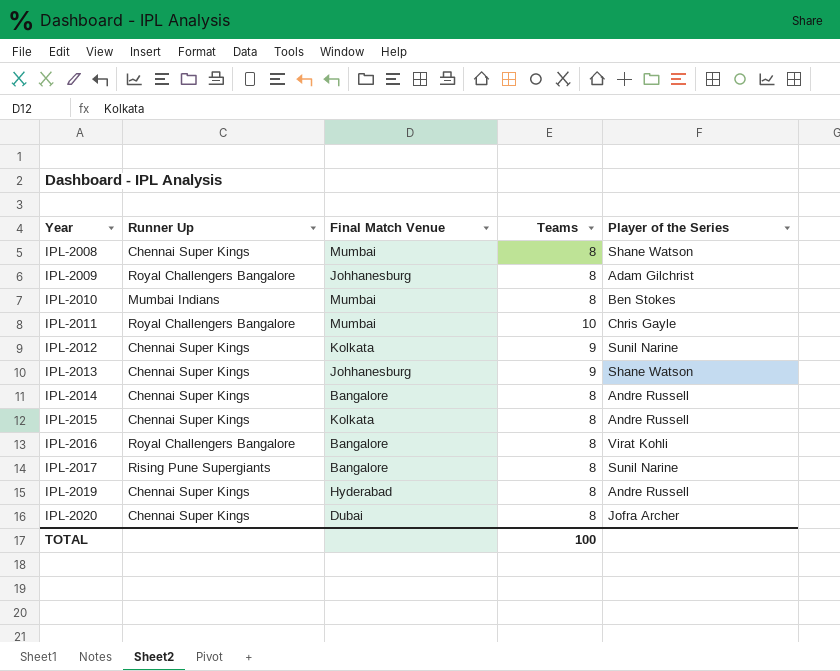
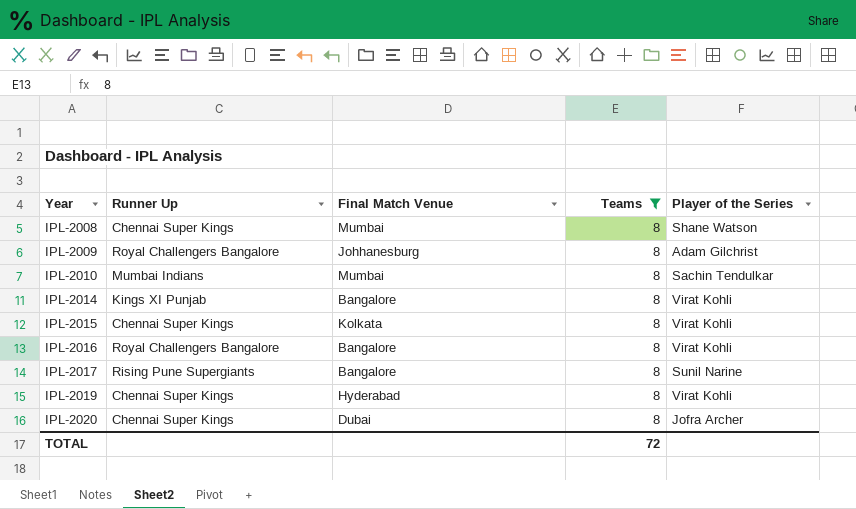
filter: none -> Teams = 8
IPL-2010 | Player of the Series: Ben Stokes -> Sachin Tendulkar
IPL-2014 | Runner Up: Chennai Super Kings -> Kings XI Punjab
IPL-2014 | Player of the Series: Andre Russell -> Virat Kohli
IPL-2015 | Player of the Series: Andre Russell -> Virat Kohli
IPL-2019 | Player of the Series: Andre Russell -> Virat Kohli
TOTAL | Teams: 100 -> 72

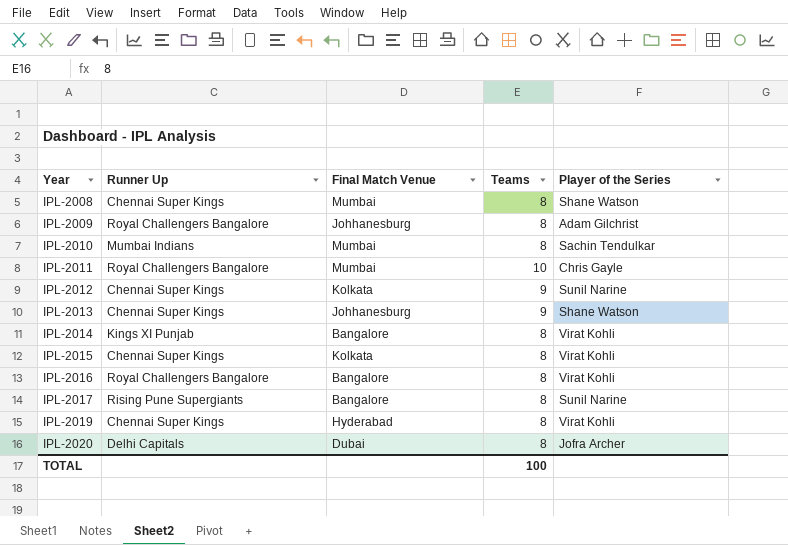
filter: Teams = 8 -> none
IPL-2020 | Runner Up: Chennai Super Kings -> Delhi Capitals
TOTAL | Teams: 72 -> 100

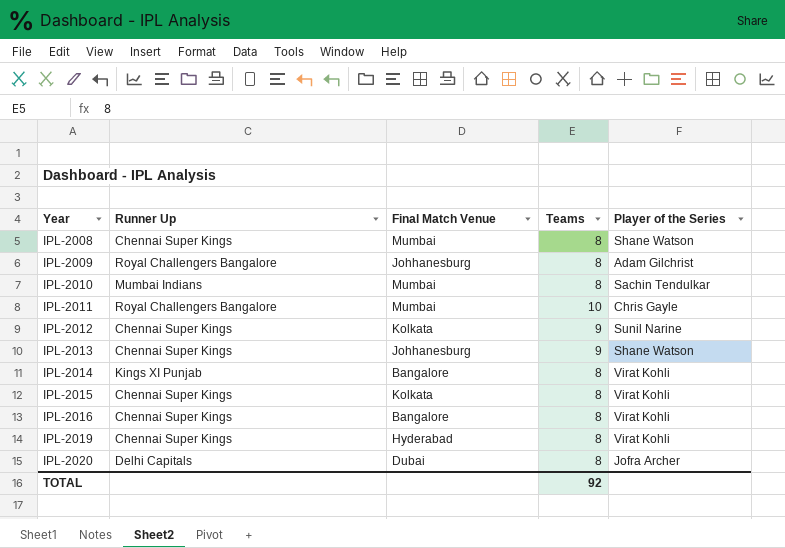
row IPL-2017: Rising Pune Supergiants | Bangalore | 8 | Sunil Narine -> none
IPL-2016 | Runner Up: Royal Challengers Bangalore -> Chennai Super Kings
TOTAL | Teams: 100 -> 92

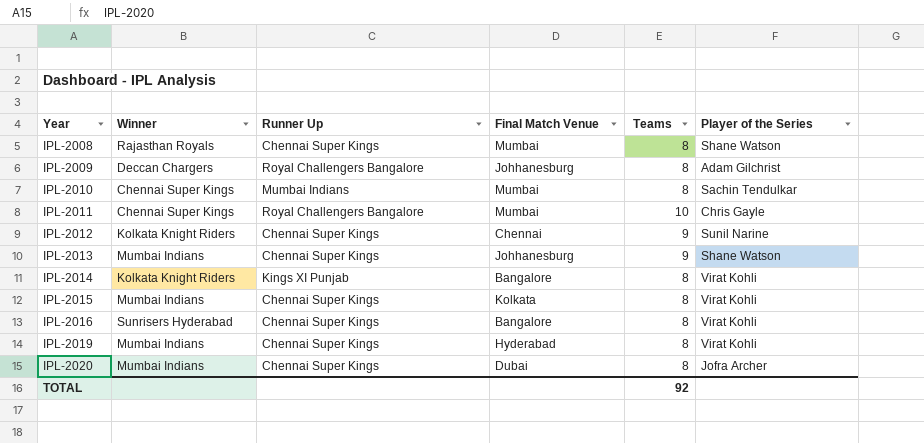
column Winner | position: none -> 2
IPL-2012 | Final Match Venue: Kolkata -> Chennai
IPL-2020 | Runner Up: Delhi Capitals -> Chennai Super Kings

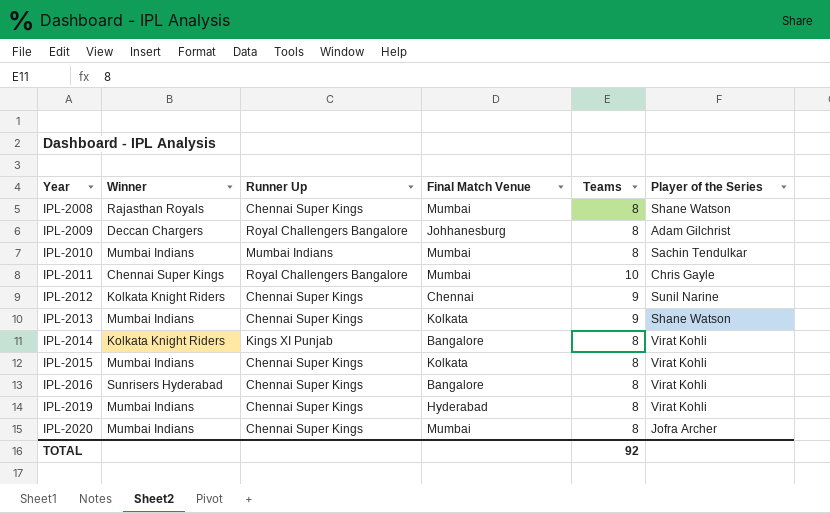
IPL-2010 | Winner: Chennai Super Kings -> Mumbai Indians
IPL-2013 | Final Match Venue: Johhanesburg -> Kolkata
IPL-2020 | Final Match Venue: Dubai -> Mumbai

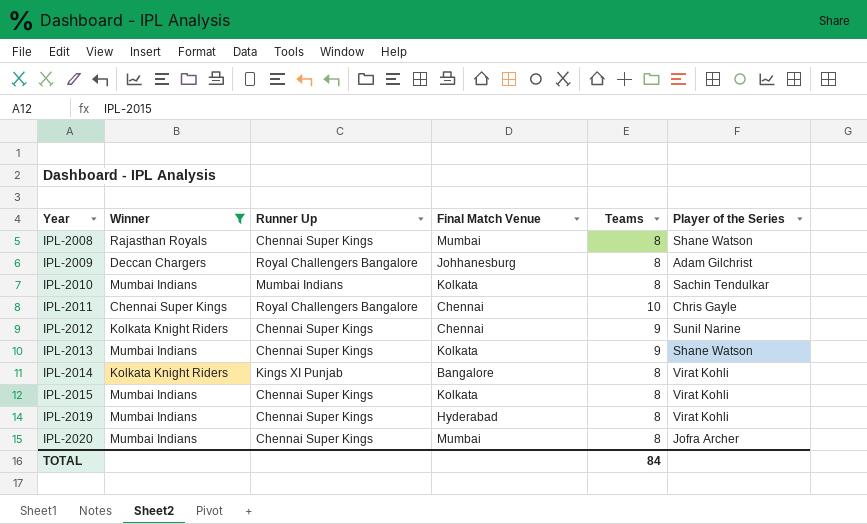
filter: none -> Winner != Sunrisers Hyderabad
IPL-2010 | Final Match Venue: Mumbai -> Kolkata
IPL-2011 | Final Match Venue: Mumbai -> Chennai
TOTAL | Teams: 92 -> 84

